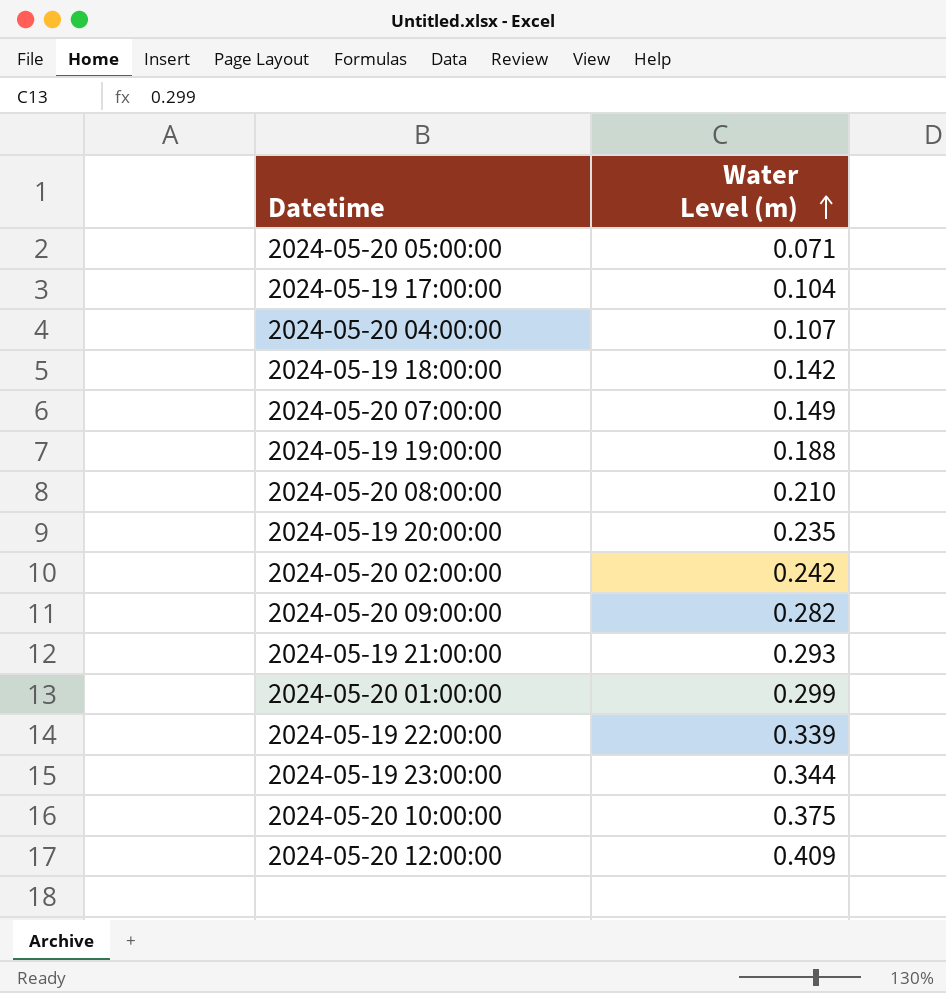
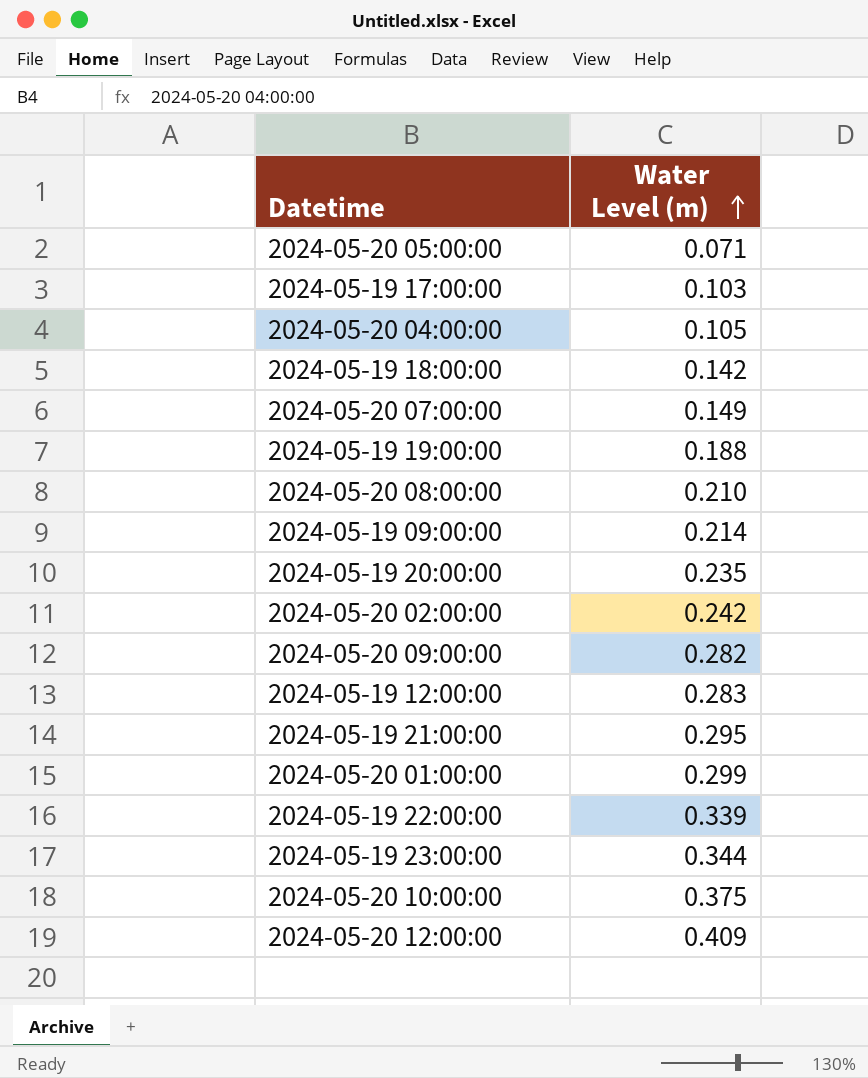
2024-05-19 17:00:00 | Water Level (m): 0.104 -> 0.103
2024-05-20 04:00:00 | Water Level (m): 0.107 -> 0.105
row 2024-05-19 09:00:00: none -> 0.214
row 2024-05-19 12:00:00: none -> 0.283
2024-05-19 21:00:00 | Water Level (m): 0.293 -> 0.295

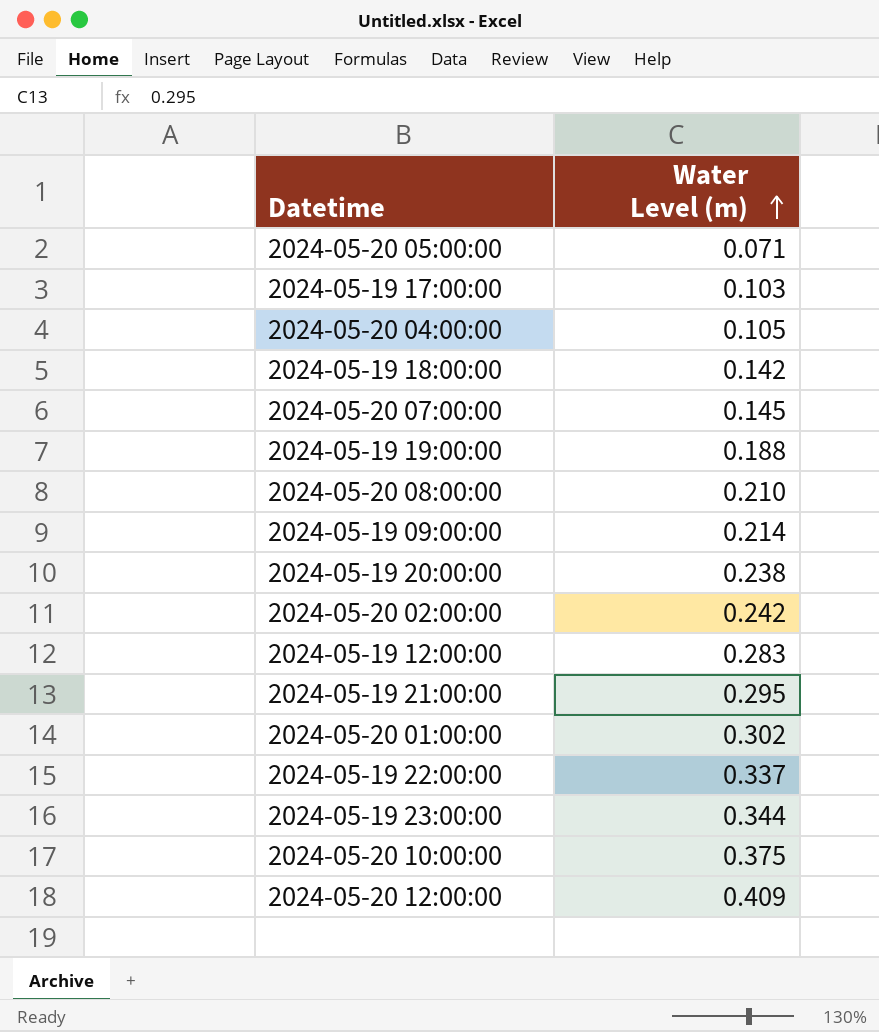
row 2024-05-20 09:00:00: 0.282 -> none
2024-05-20 07:00:00 | Water Level (m): 0.149 -> 0.145
2024-05-19 20:00:00 | Water Level (m): 0.235 -> 0.238
2024-05-20 01:00:00 | Water Level (m): 0.299 -> 0.302
2024-05-19 22:00:00 | Water Level (m): 0.339 -> 0.337

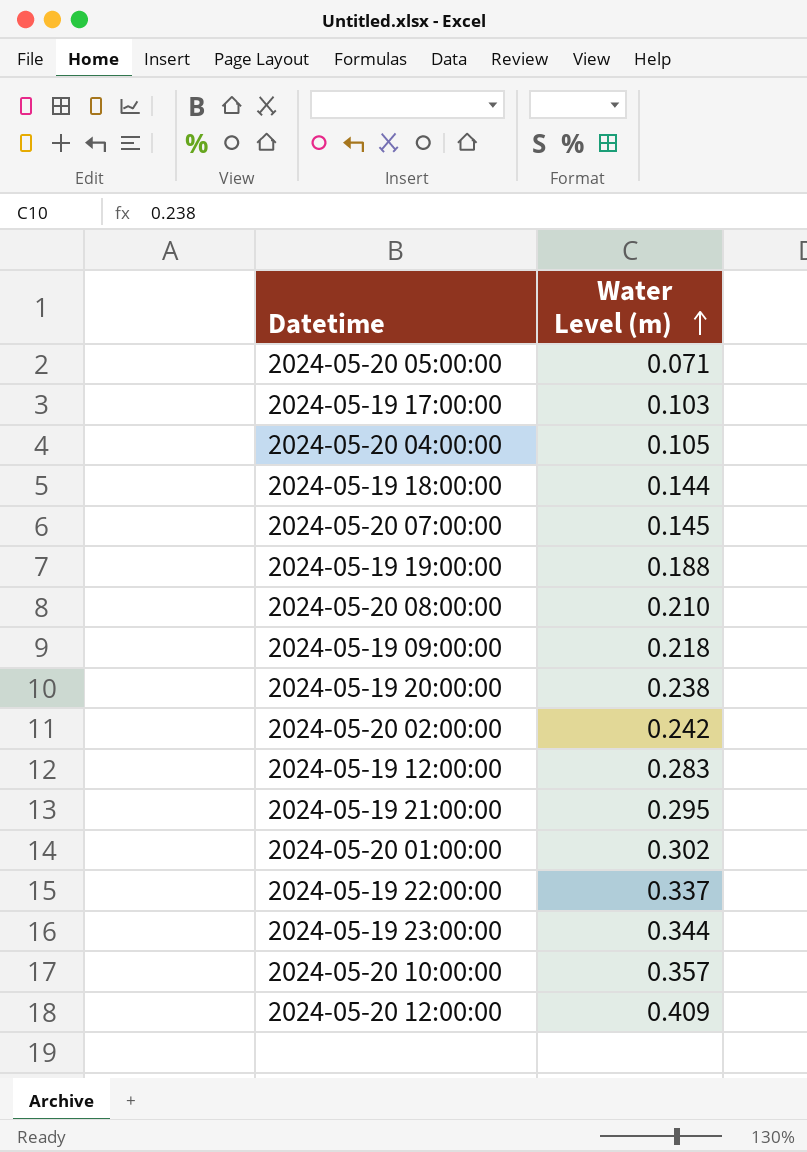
2024-05-19 18:00:00 | Water Level (m): 0.142 -> 0.144
2024-05-19 09:00:00 | Water Level (m): 0.214 -> 0.218
2024-05-20 10:00:00 | Water Level (m): 0.375 -> 0.357

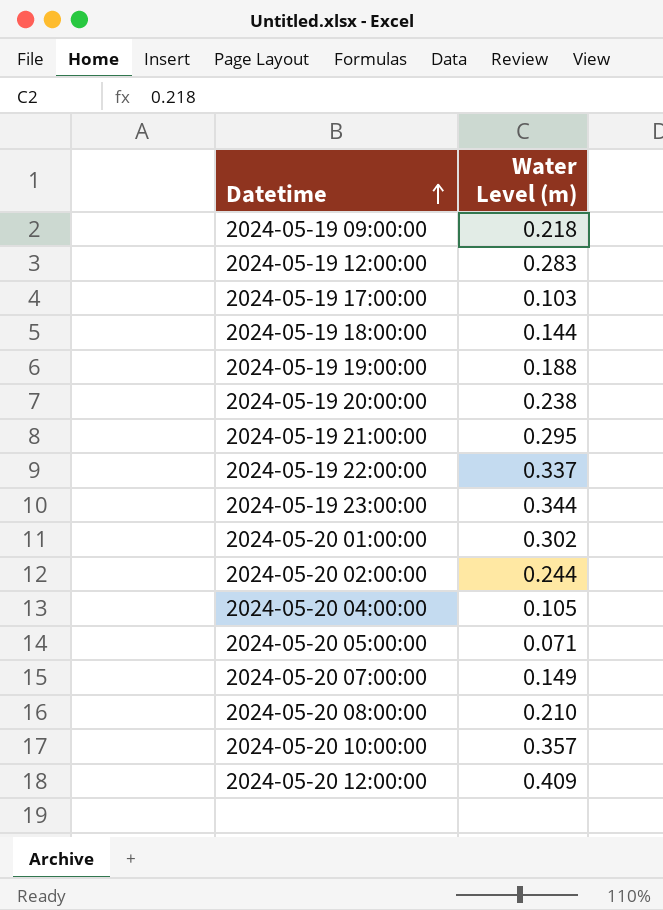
row order: Water Level (m) ascending -> Datetime ascending
2024-05-20 02:00:00 | Water Level (m): 0.242 -> 0.244
2024-05-20 07:00:00 | Water Level (m): 0.145 -> 0.149

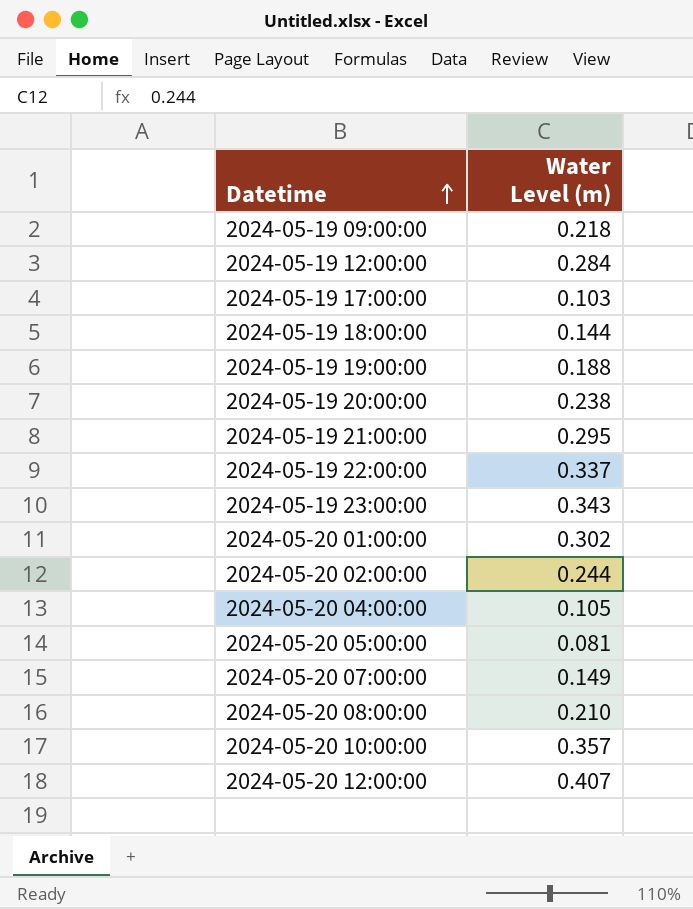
2024-05-19 12:00:00 | Water Level (m): 0.283 -> 0.284
2024-05-19 23:00:00 | Water Level (m): 0.344 -> 0.343
2024-05-20 05:00:00 | Water Level (m): 0.071 -> 0.081
2024-05-20 12:00:00 | Water Level (m): 0.409 -> 0.407

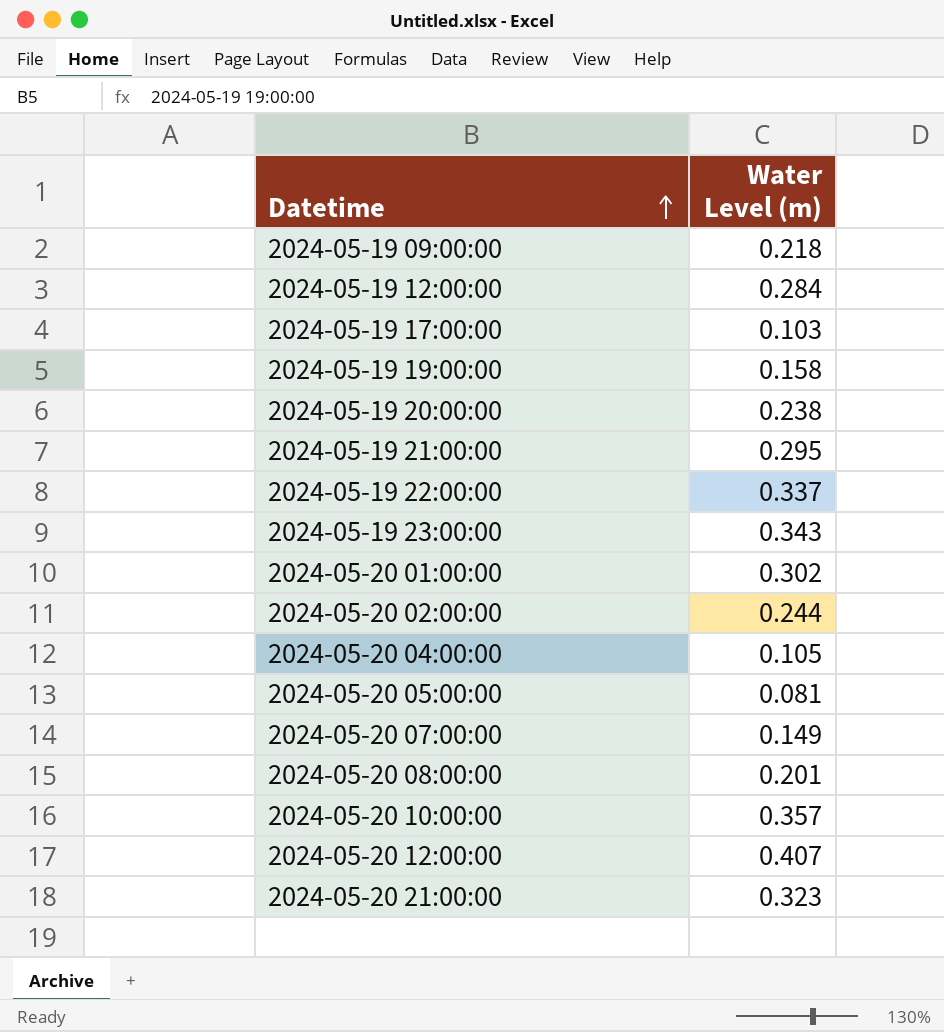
row 2024-05-19 18:00:00: 0.144 -> none
2024-05-19 19:00:00 | Water Level (m): 0.188 -> 0.158
2024-05-20 08:00:00 | Water Level (m): 0.210 -> 0.201
row 2024-05-20 21:00:00: none -> 0.323

